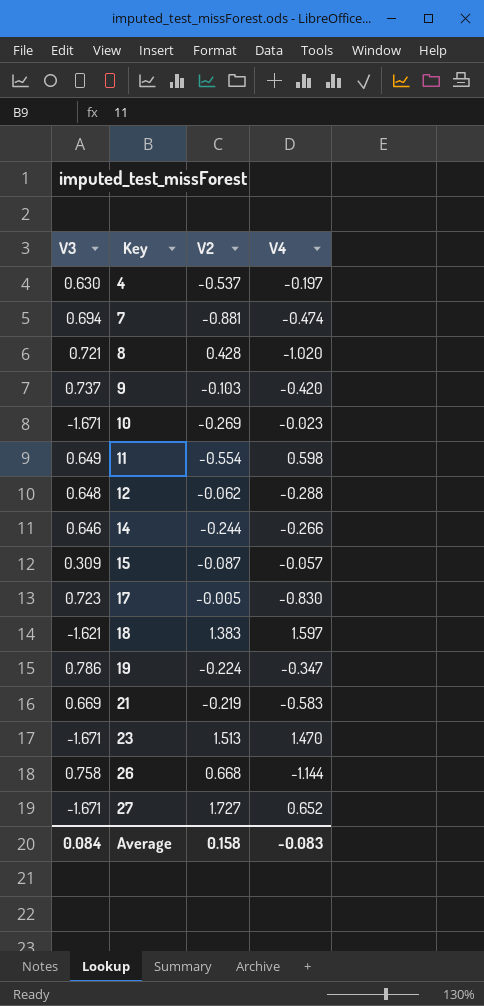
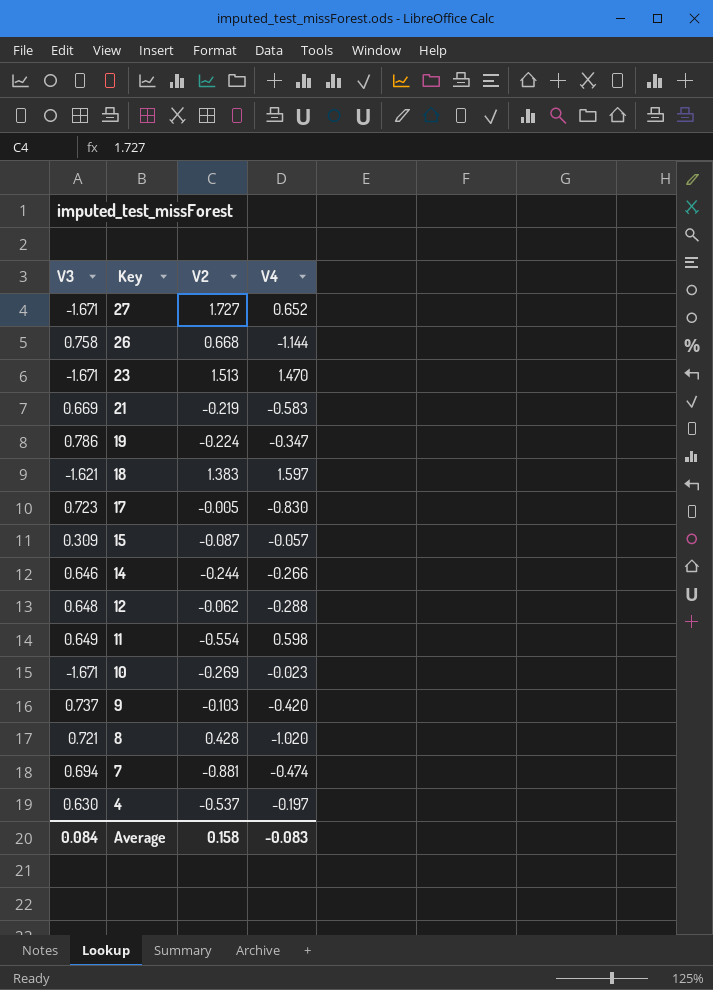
row order: Key ascending -> Key descending

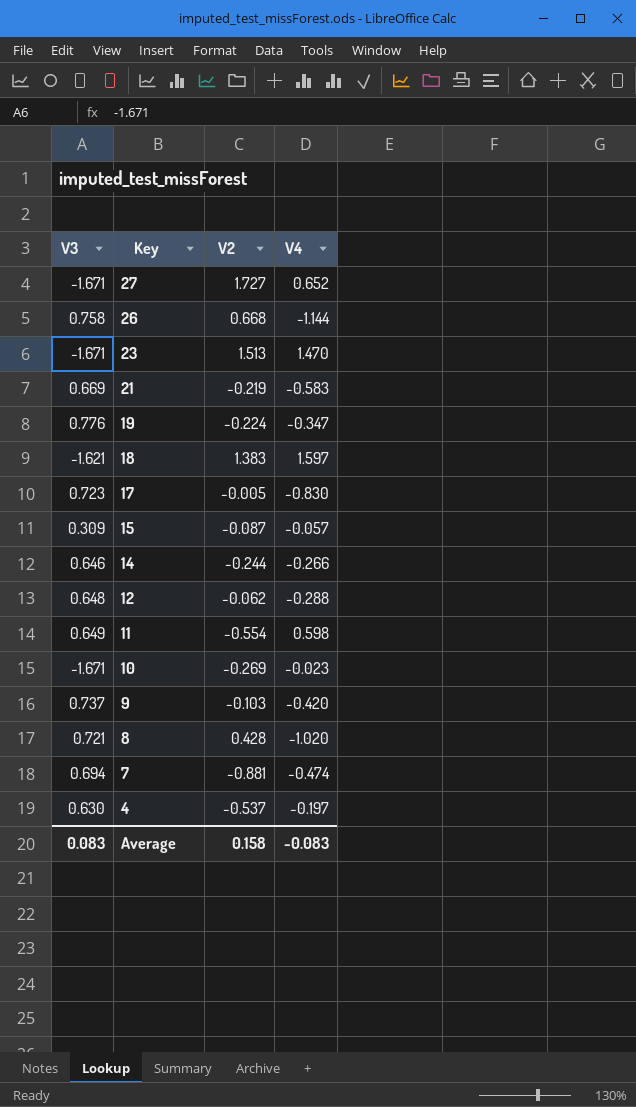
19 | V3: 0.786 -> 0.776
Average | V3: 0.084 -> 0.083

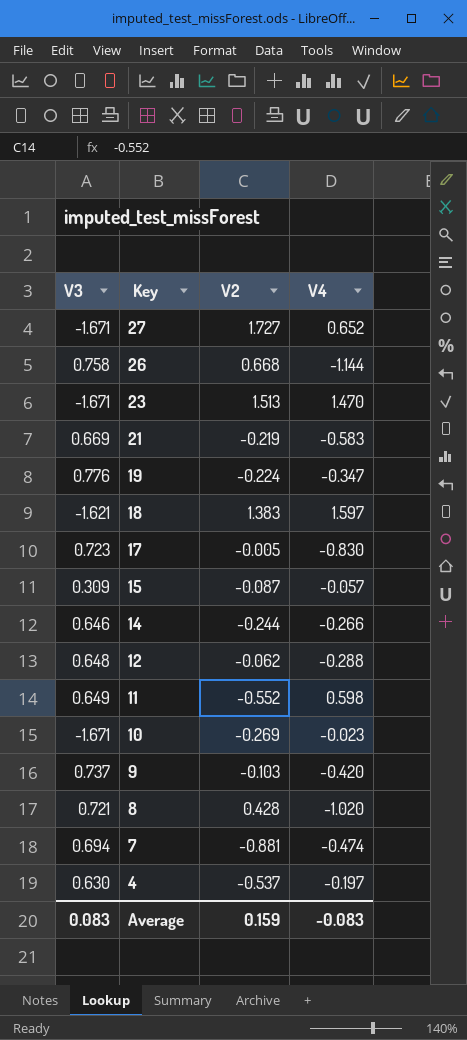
11 | V2: -0.554 -> -0.552
Average | V2: 0.158 -> 0.159

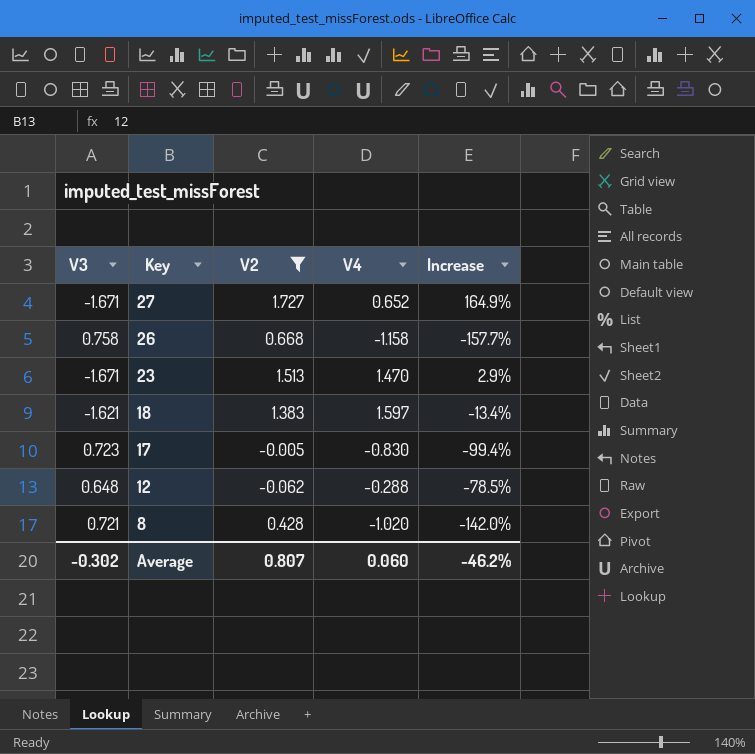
filter: none -> V2 >= -0.062
column Increase | formula: none -> ([V2] - [V4]) / [V4]
26 | V4: -1.144 -> -1.158
Average | V3: 0.083 -> -0.302
Average | V2: 0.159 -> 0.807
Average | V4: -0.083 -> 0.060

